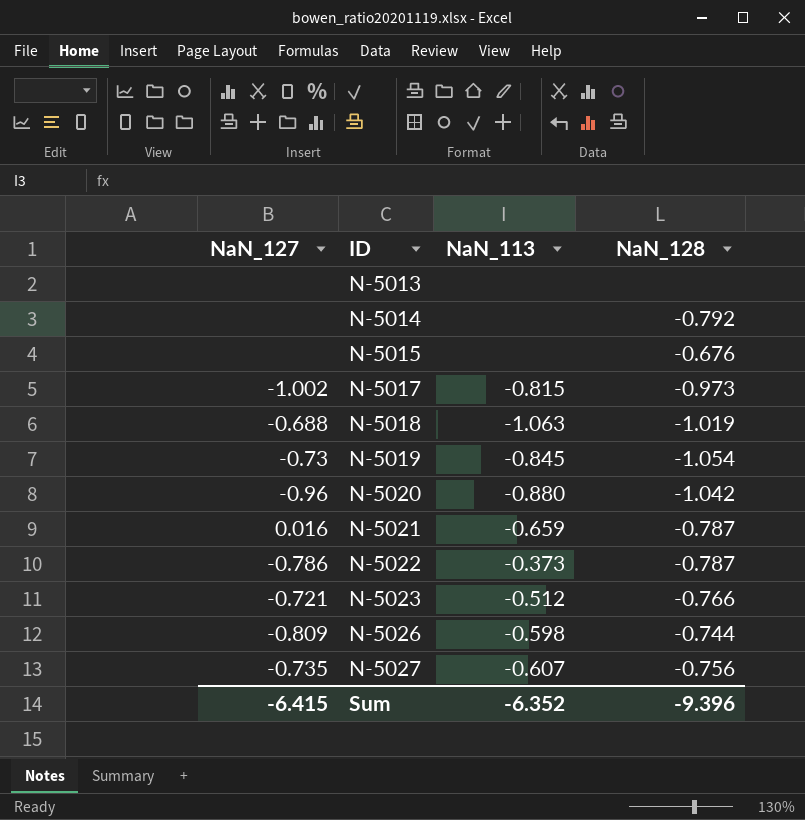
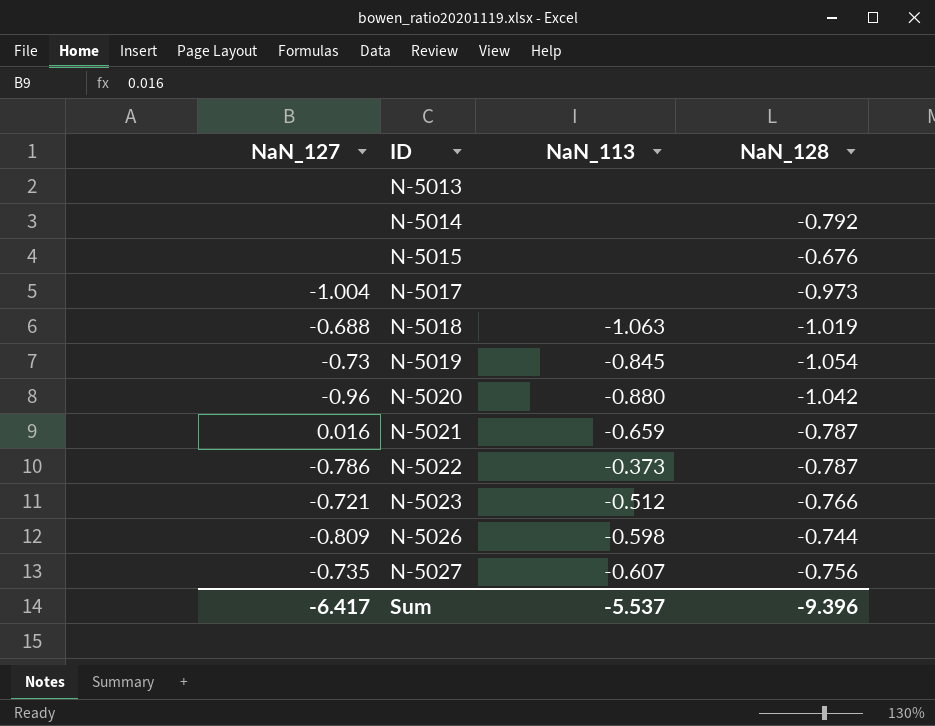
N-5017 | NaN_127: -1.002 -> -1.004
N-5017 | NaN_113: -0.815 -> none
Sum | NaN_127: -6.415 -> -6.417
Sum | NaN_113: -6.352 -> -5.537

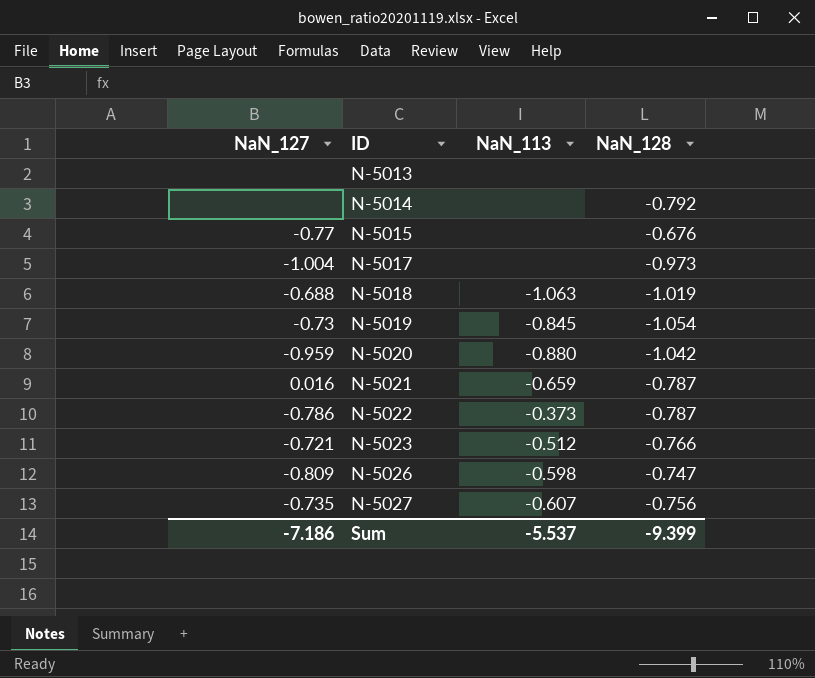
N-5015 | NaN_127: none -> -0.77
N-5020 | NaN_127: -0.96 -> -0.959
N-5026 | NaN_128: -0.744 -> -0.747
Sum | NaN_127: -6.417 -> -7.186
Sum | NaN_128: -9.396 -> -9.399

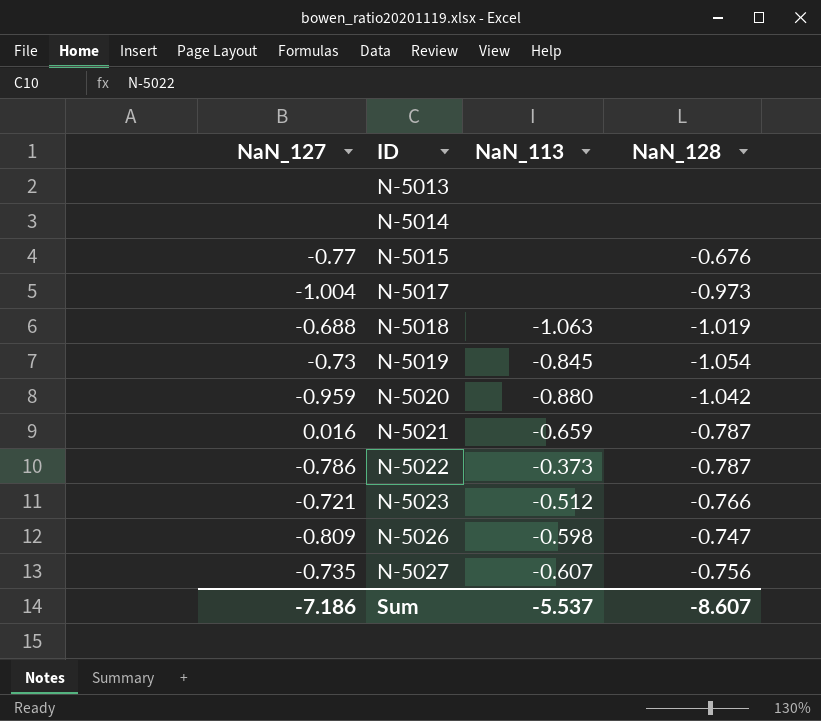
N-5014 | NaN_128: -0.792 -> none
Sum | NaN_128: -9.399 -> -8.607

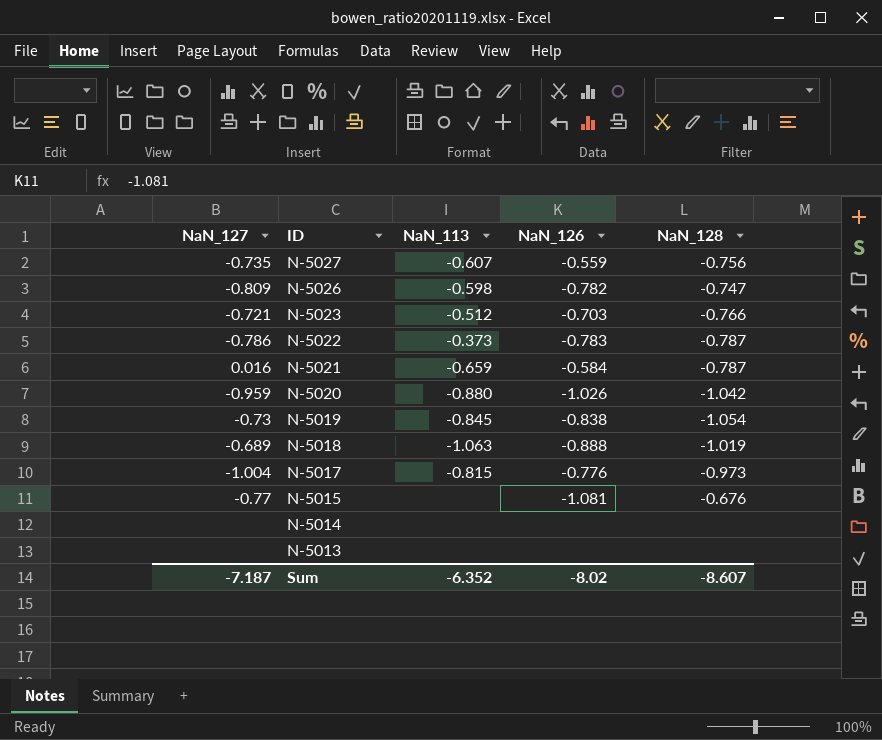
row order: ID ascending -> ID descending
column NaN_126 | position: none -> 4
N-5018 | NaN_127: -0.688 -> -0.689
N-5017 | NaN_113: none -> -0.815
Sum | NaN_127: -7.186 -> -7.187
Sum | NaN_113: -5.537 -> -6.352

